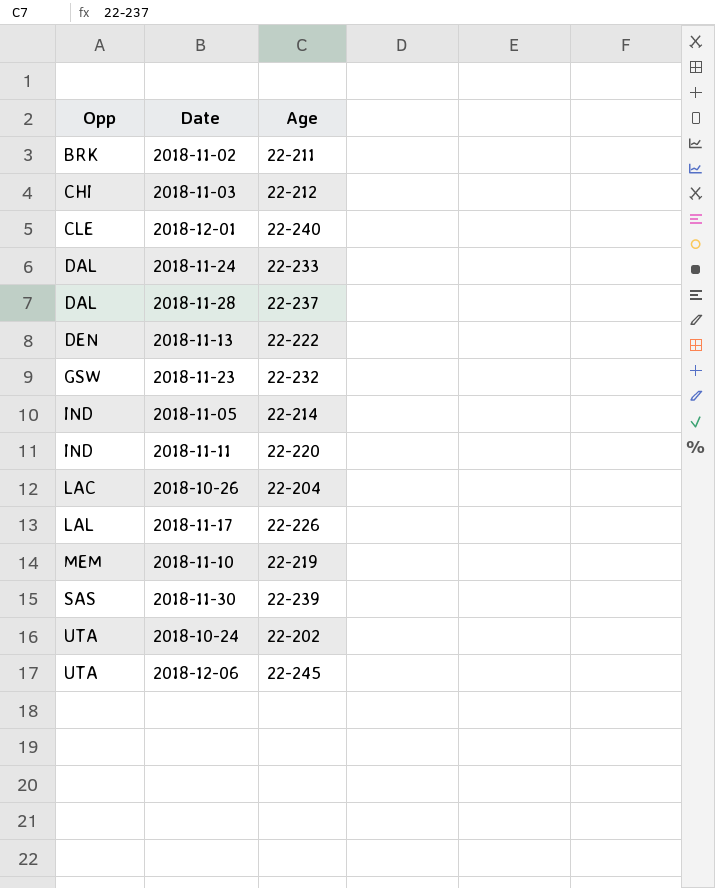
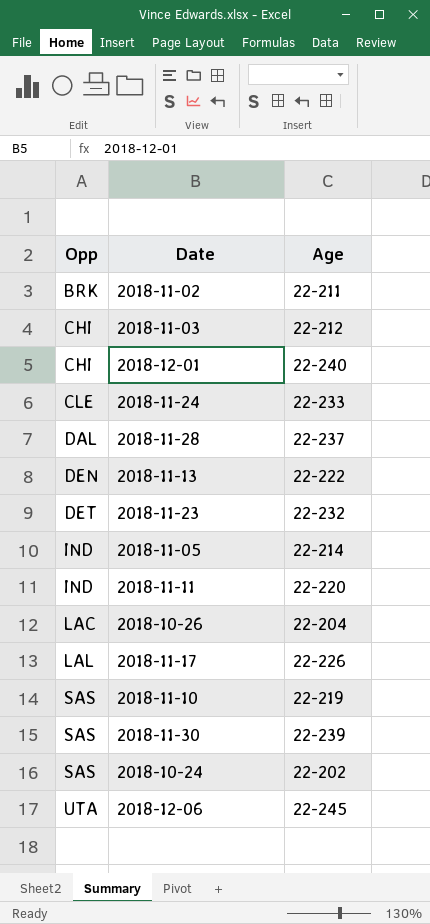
2018-12-01 | Opp: CLE -> CHI
2018-11-24 | Opp: DAL -> CLE
2018-11-23 | Opp: GSW -> DET
2018-11-10 | Opp: MEM -> SAS
2018-10-24 | Opp: UTA -> SAS

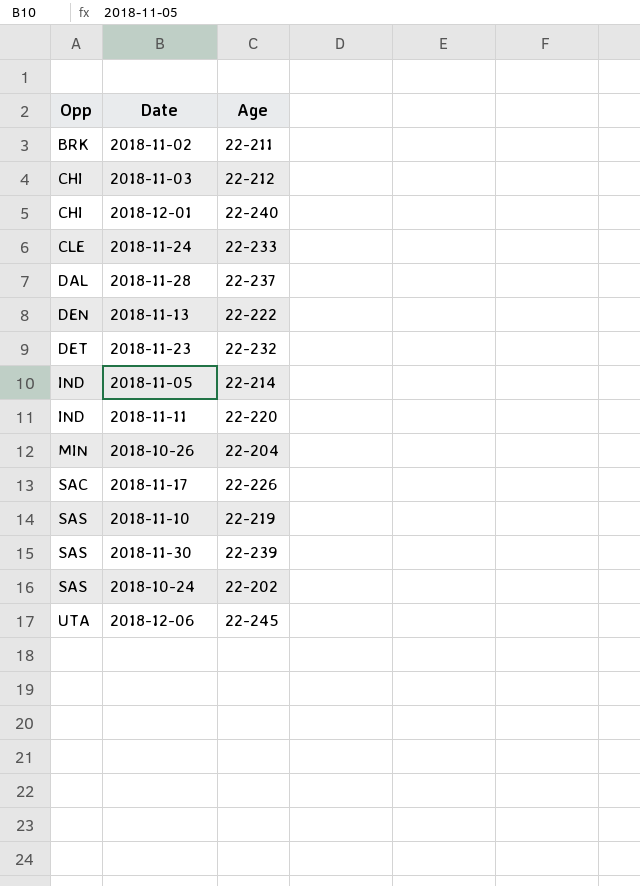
2018-10-26 | Opp: LAC -> MIN
2018-11-17 | Opp: LAL -> SAC

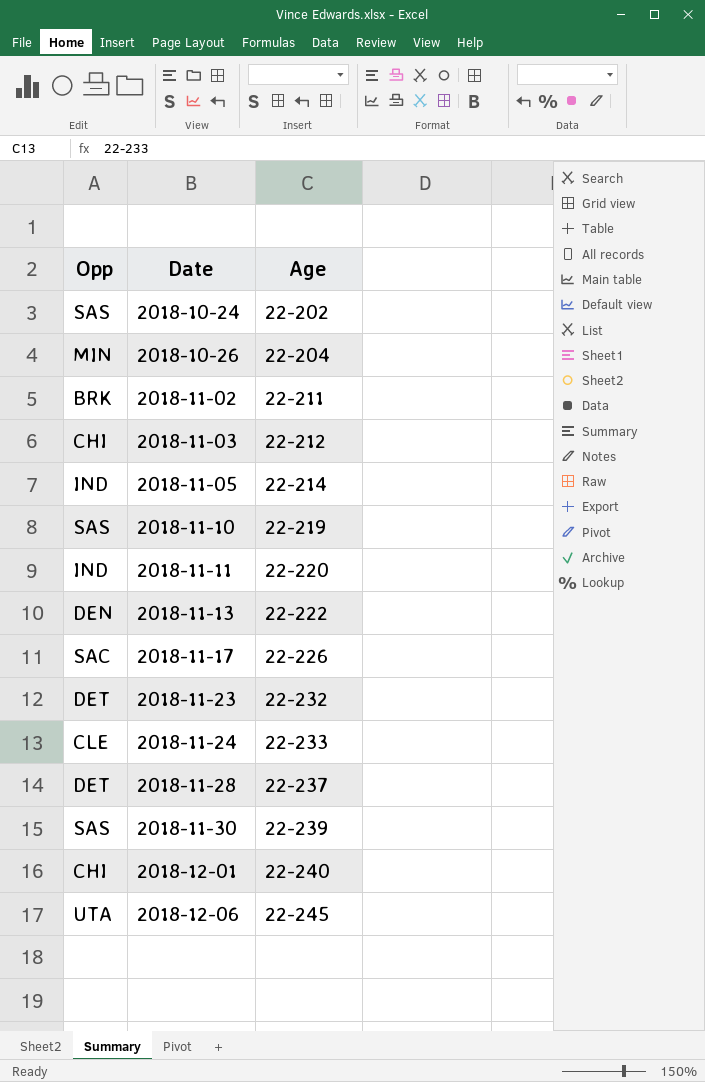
row order: Opp ascending -> Date ascending
2018-11-28 | Opp: DAL -> DET

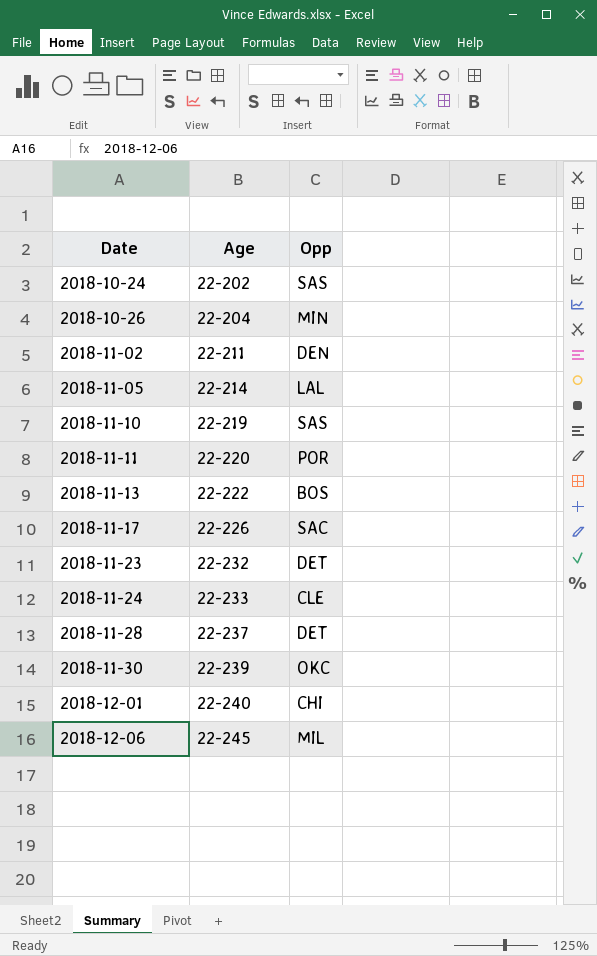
column Opp | position: 1 -> 3
row 2018-11-03: CHI | 22-212 -> none
2018-11-02 | Opp: BRK -> DEN
2018-11-05 | Opp: IND -> LAL
2018-11-11 | Opp: IND -> POR
2018-11-13 | Opp: DEN -> BOS
2018-11-30 | Opp: SAS -> OKC
2018-12-06 | Opp: UTA -> MIL

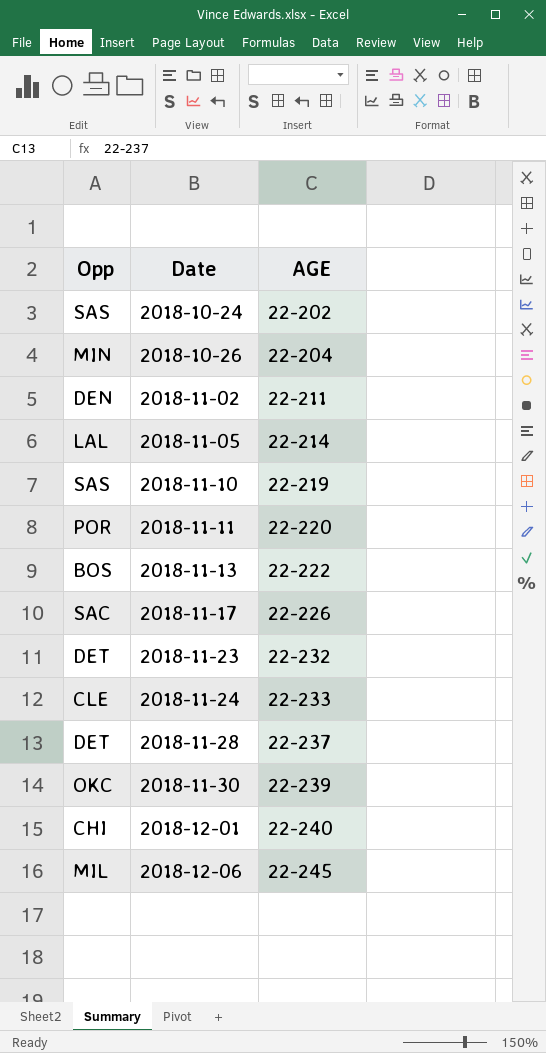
column Opp | position: 3 -> 1
column name: Age -> AGE

